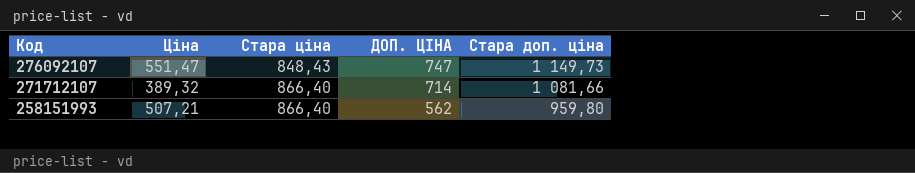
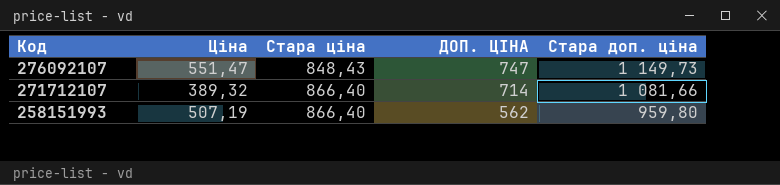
258151993 | Ціна: 507,21 -> 507,19

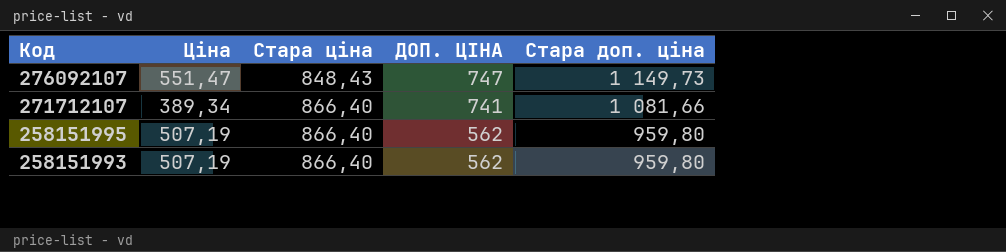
271712107 | Ціна: 389,32 -> 389,34
271712107 | ДОП. ЦІНА: 714 -> 741
row 258151995: none -> 507,19 | 866,40 | 562 | 959,80

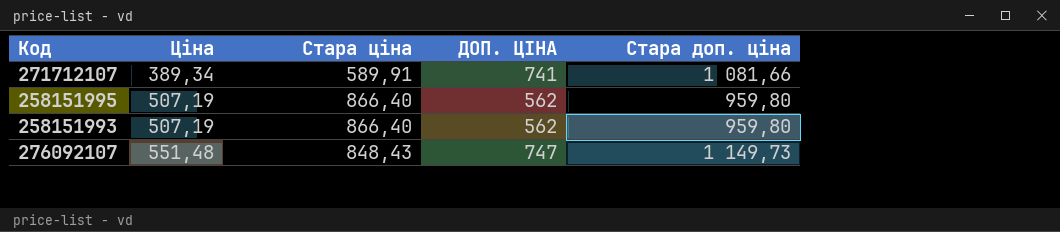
row order: Код descending -> Ціна ascending
271712107 | Стара ціна: 866,40 -> 589,91
276092107 | Ціна: 551,47 -> 551,48

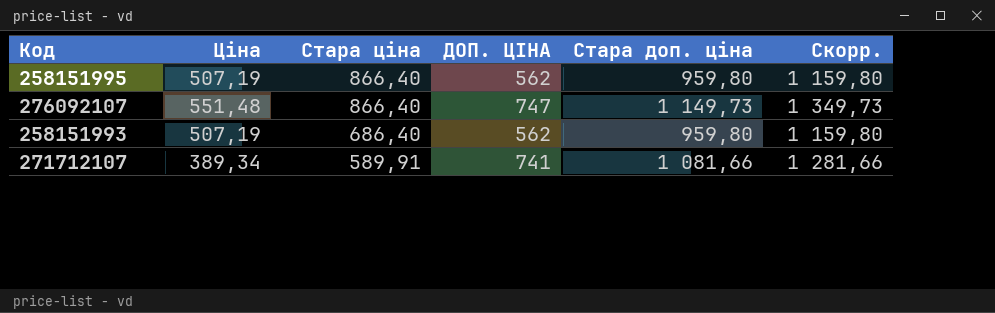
row order: Ціна ascending -> Стара ціна descending
column Скорр. | formula: none -> [Стара доп. ціна] + 200
276092107 | Стара ціна: 848,43 -> 866,40
258151993 | Стара ціна: 866,40 -> 686,40

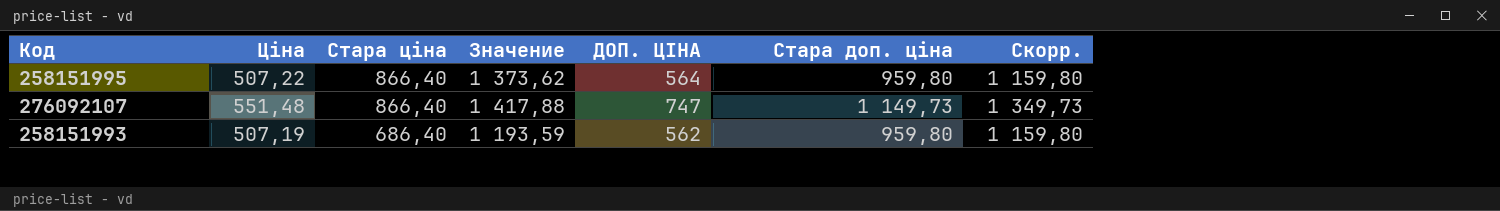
column Значение | formula: none -> [Ціна] + [Стара ціна]
row 271712107: 389,34 | 589,91 | 741 | 1 081,66 | 1 281,66 -> none
258151995 | Ціна: 507,19 -> 507,22
258151995 | ДОП. ЦІНА: 562 -> 564

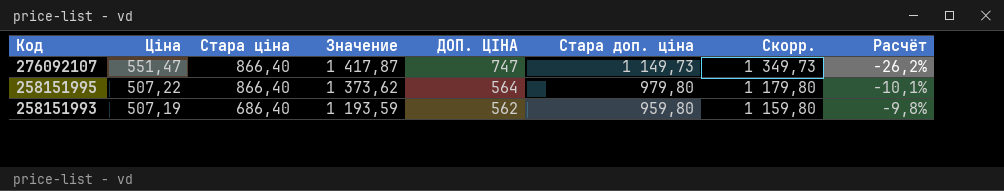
row order: Стара ціна descending -> Код descending
column Расчёт | formula: none -> ([Ціна] - [ДОП. ЦІНА]) / [ДОП. ЦІНА]
276092107 | Ціна: 551,48 -> 551,47
276092107 | Значение: 1 417,88 -> 1 417,87
258151995 | Стара доп. ціна: 959,80 -> 979,80
258151995 | Скорр.: 1 159,80 -> 1 179,80

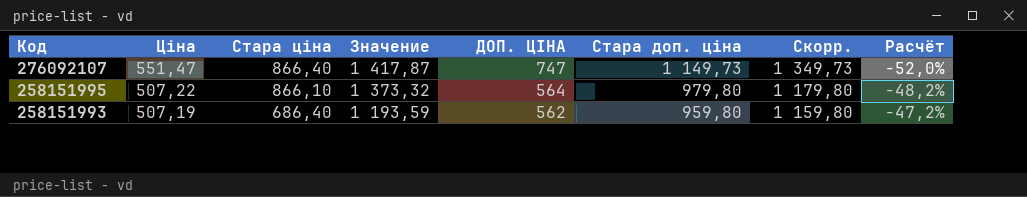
column Расчёт | formula: ([Ціна] - [ДОП. ЦІНА]) / [ДОП. ЦІНА] -> ([Ціна] - [Стара доп. ціна]) / [Стара доп. ціна]
258151995 | Стара ціна: 866,40 -> 866,10
258151995 | Значение: 1 373,62 -> 1 373,32

